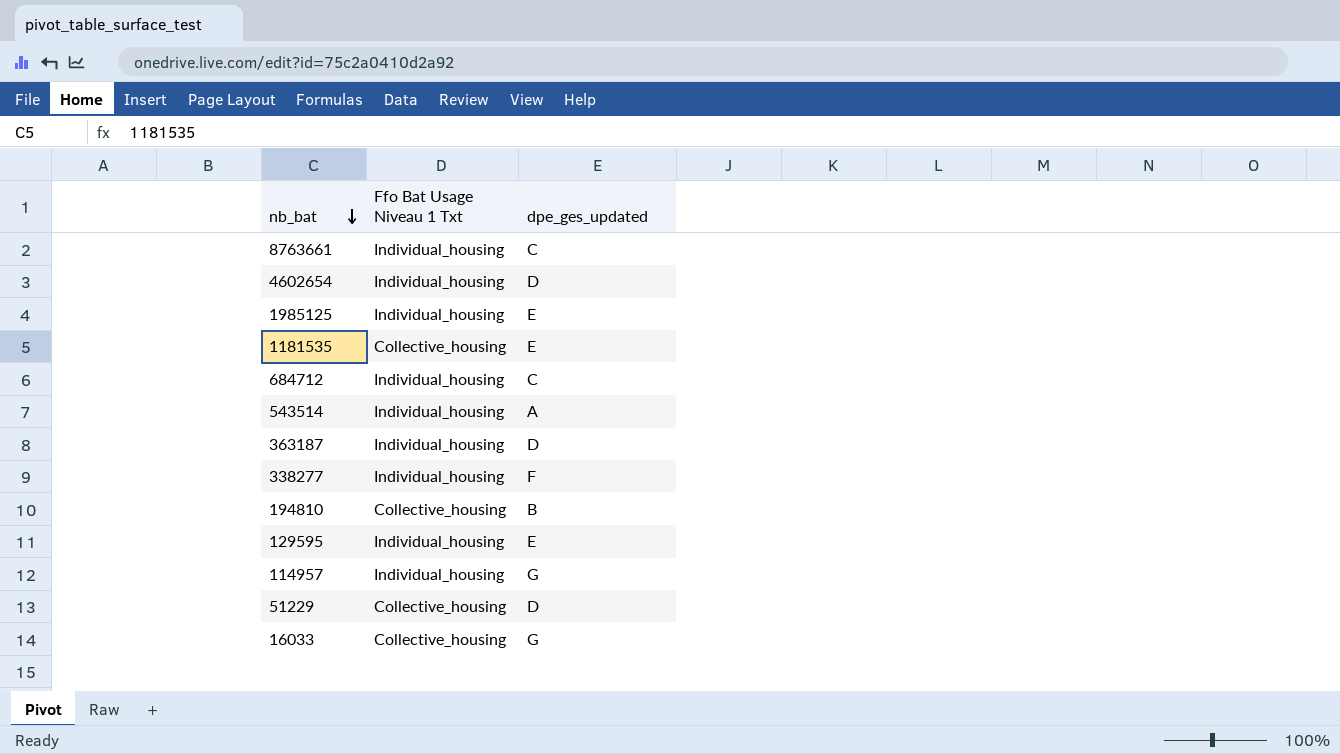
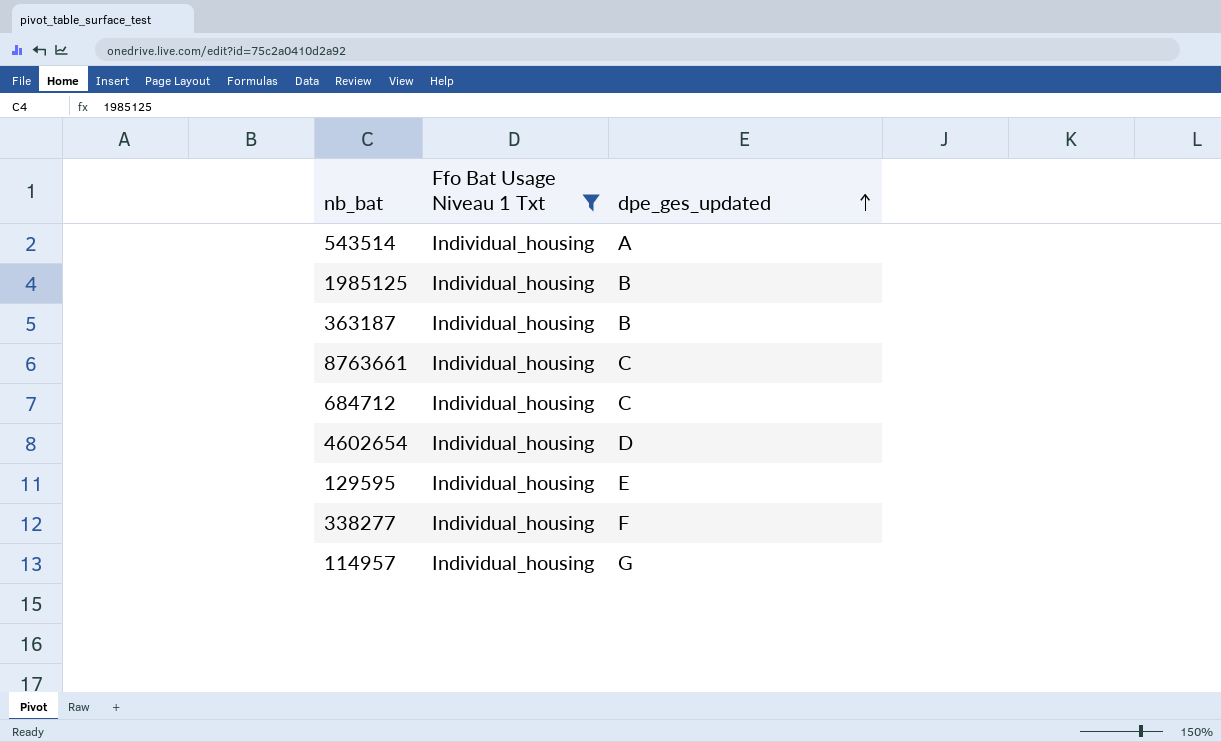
filter: none -> Ffo Bat Usage Niveau 1 Txt = Individual_housing
row order: nb_bat descending -> dpe_ges_updated ascending
1985125 | dpe_ges_updated: E -> B
363187 | dpe_ges_updated: D -> B

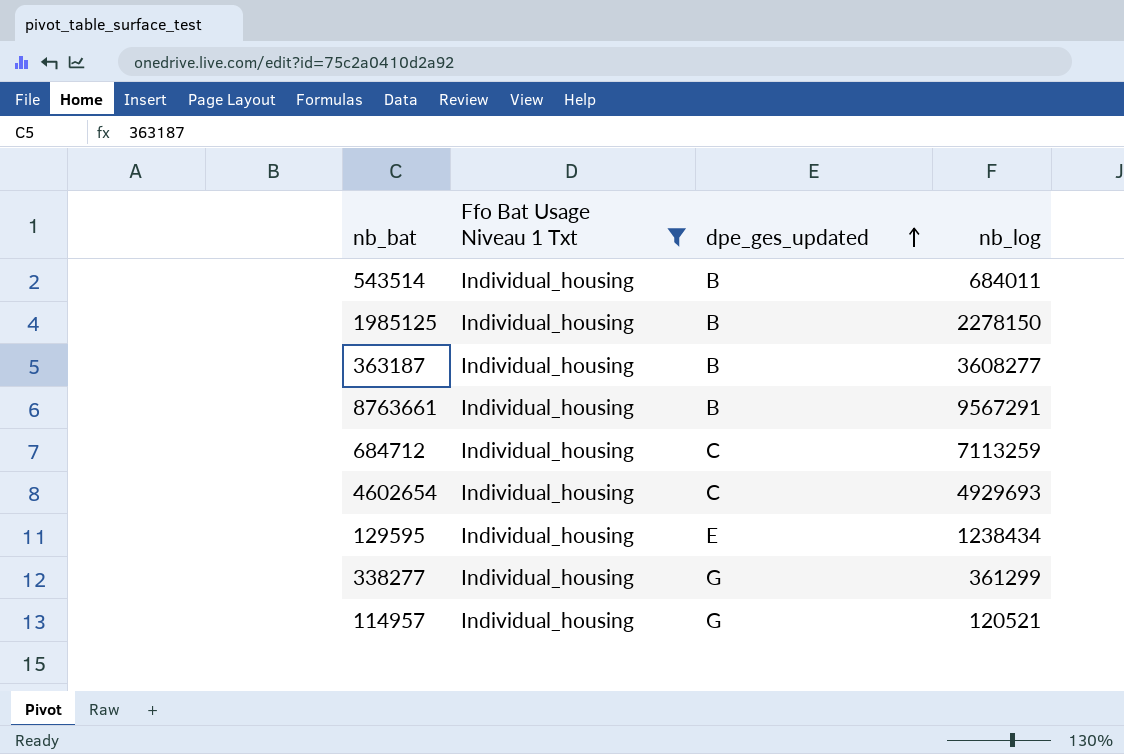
column nb_log | position: none -> 4
543514 | dpe_ges_updated: A -> B
8763661 | dpe_ges_updated: C -> B
4602654 | dpe_ges_updated: D -> C
338277 | dpe_ges_updated: F -> G

